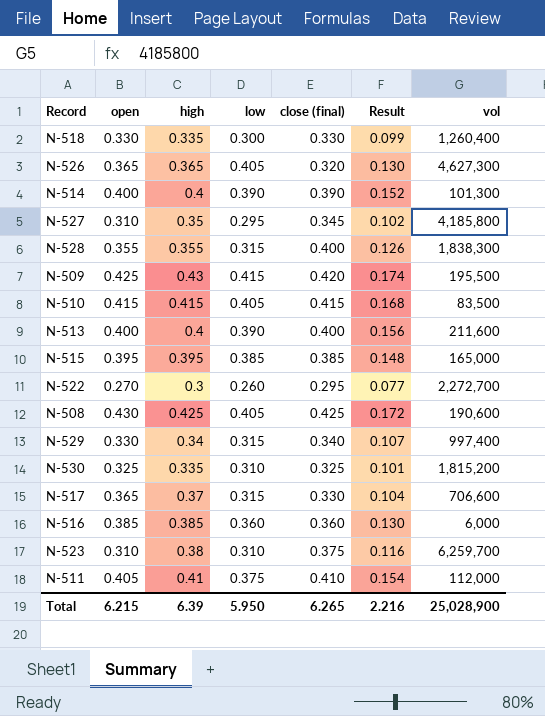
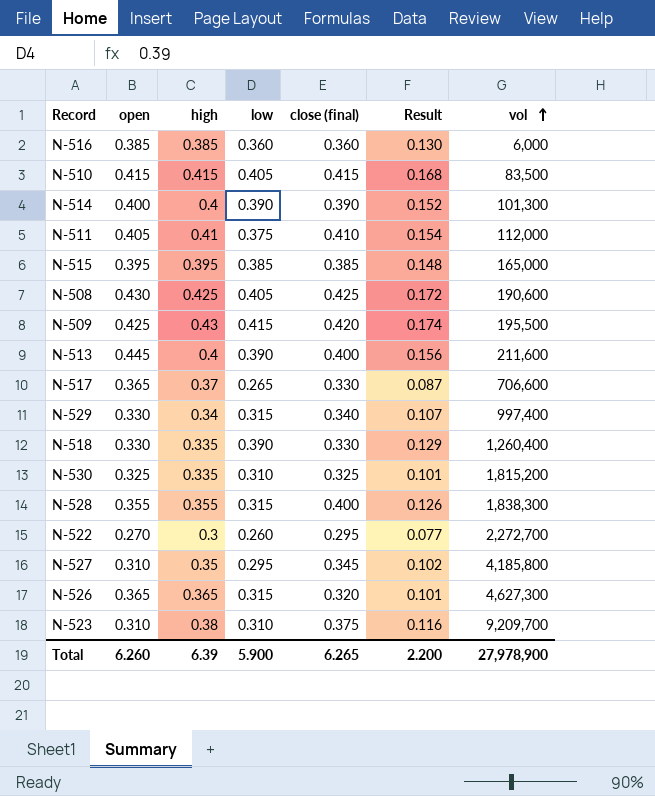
row order: none -> vol ascending
N-513 | open: 0.400 -> 0.445
N-517 | low: 0.315 -> 0.265
N-517 | Result: 0.104 -> 0.087
N-518 | low: 0.300 -> 0.390
N-518 | Result: 0.099 -> 0.129
N-526 | low: 0.405 -> 0.315
N-526 | Result: 0.130 -> 0.101
N-523 | vol: 6,259,700 -> 9,209,700
Total | open: 6.215 -> 6.260
Total | low: 5.950 -> 5.900
Total | Result: 2.216 -> 2.200
Total | vol: 25,028,900 -> 27,978,900

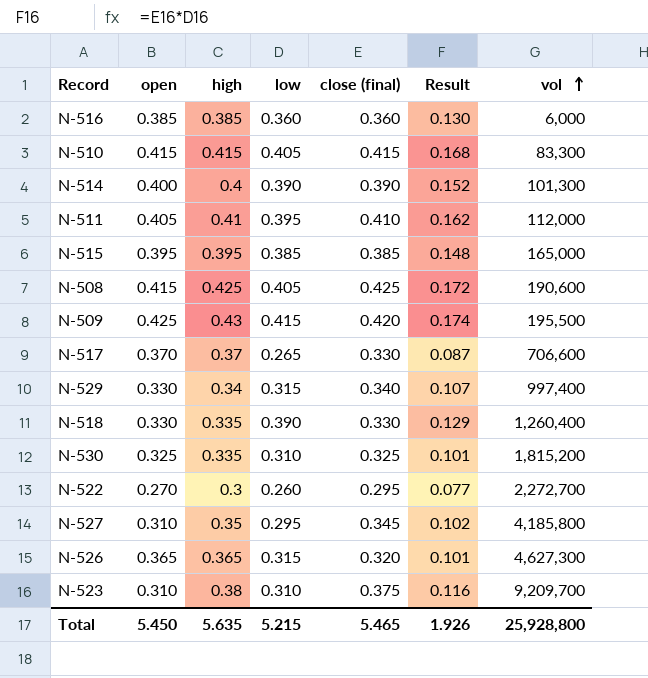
row N-513: 0.445 | 0.4 | 0.390 | 0.400 | 0.156 | 211,600 -> none
row N-528: 0.355 | 0.355 | 0.315 | 0.400 | 0.126 | 1,838,300 -> none
N-510 | vol: 83,500 -> 83,300
N-511 | low: 0.375 -> 0.395
N-511 | Result: 0.154 -> 0.162
N-508 | open: 0.430 -> 0.415
N-517 | open: 0.365 -> 0.370
Total | open: 6.260 -> 5.450
Total | high: 6.39 -> 5.635
Total | low: 5.900 -> 5.215
Total | close (final): 6.265 -> 5.465
Total | Result: 2.200 -> 1.926
Total | vol: 27,978,900 -> 25,928,800

